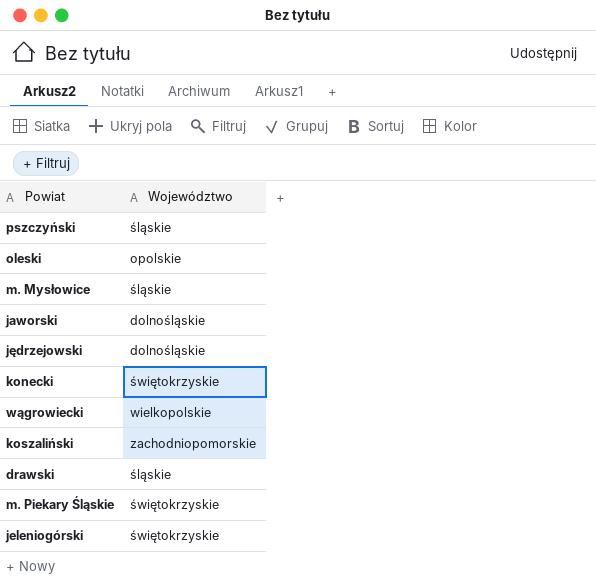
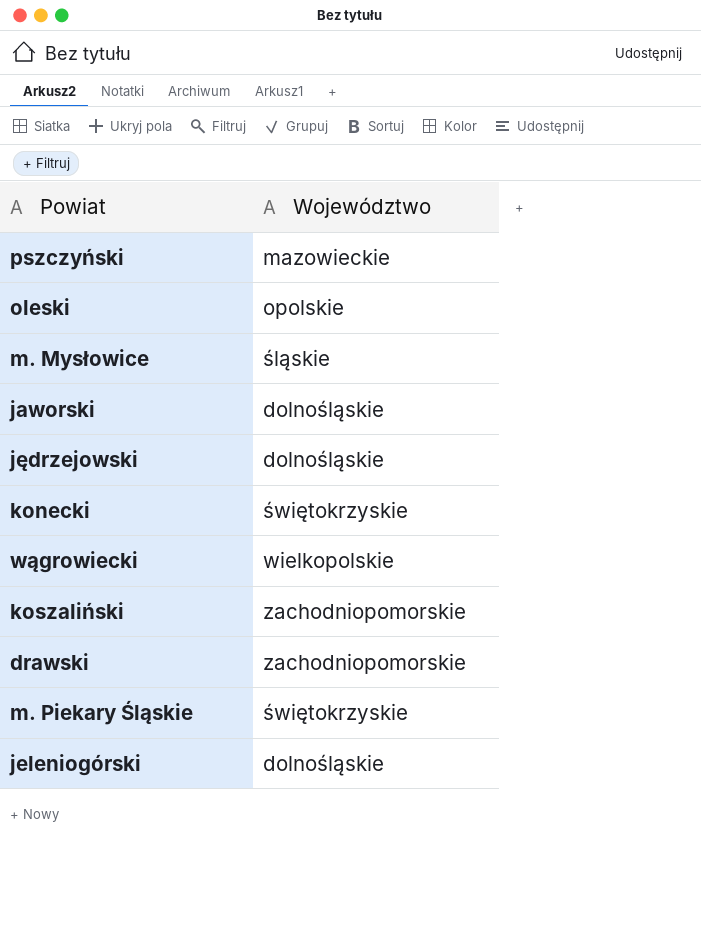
pszczyński | Województwo: śląskie -> mazowieckie
drawski | Województwo: śląskie -> zachodniopomorskie
jeleniogórski | Województwo: świętokrzyskie -> dolnośląskie

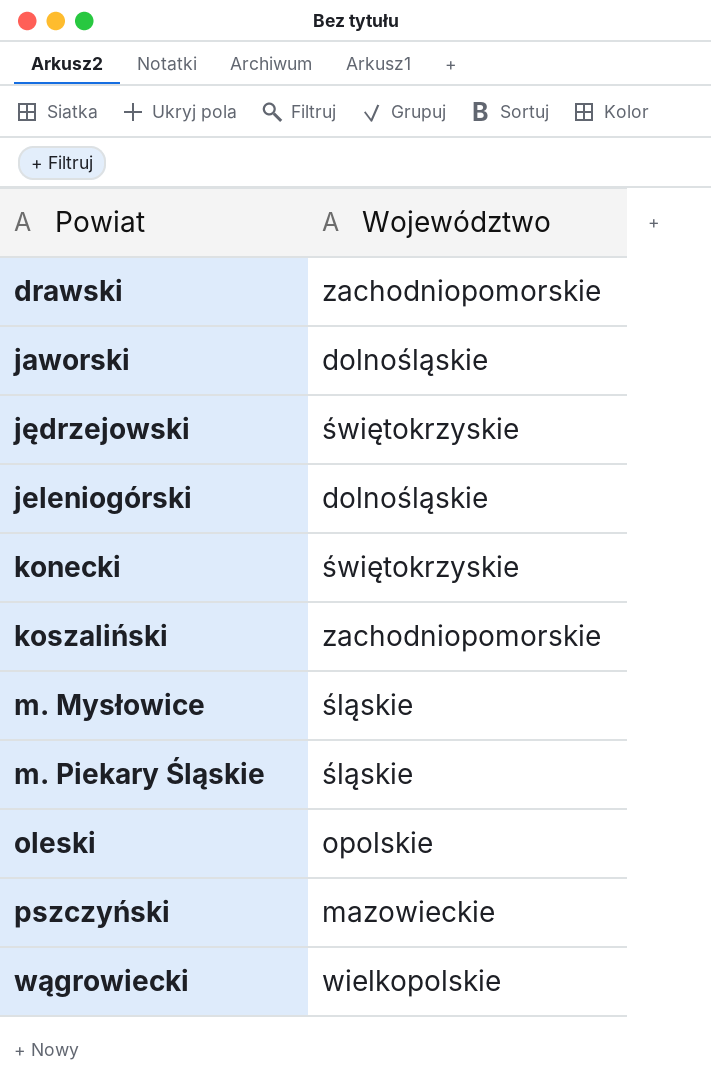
row order: none -> Powiat ascending
jędrzejowski | Województwo: dolnośląskie -> świętokrzyskie
m. Piekary Śląskie | Województwo: świętokrzyskie -> śląskie

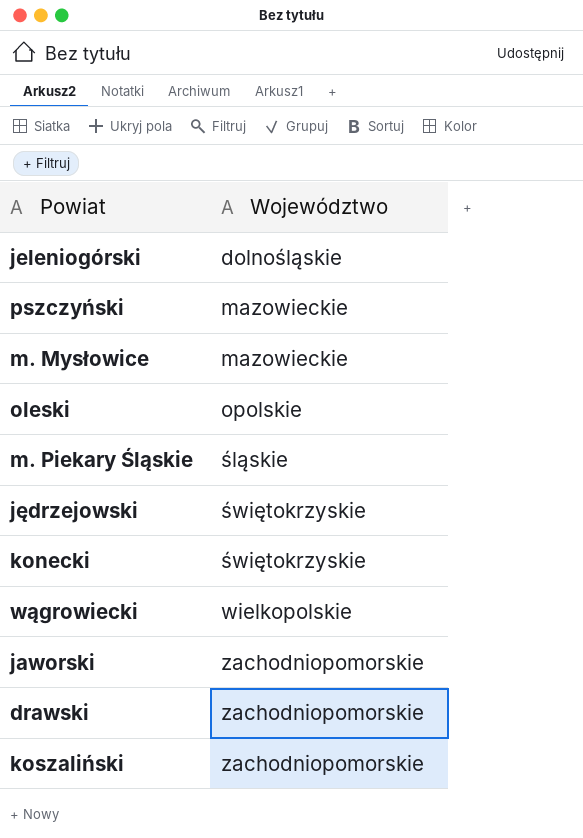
row order: Powiat ascending -> Województwo ascending
m. Mysłowice | Województwo: śląskie -> mazowieckie
jaworski | Województwo: dolnośląskie -> zachodniopomorskie

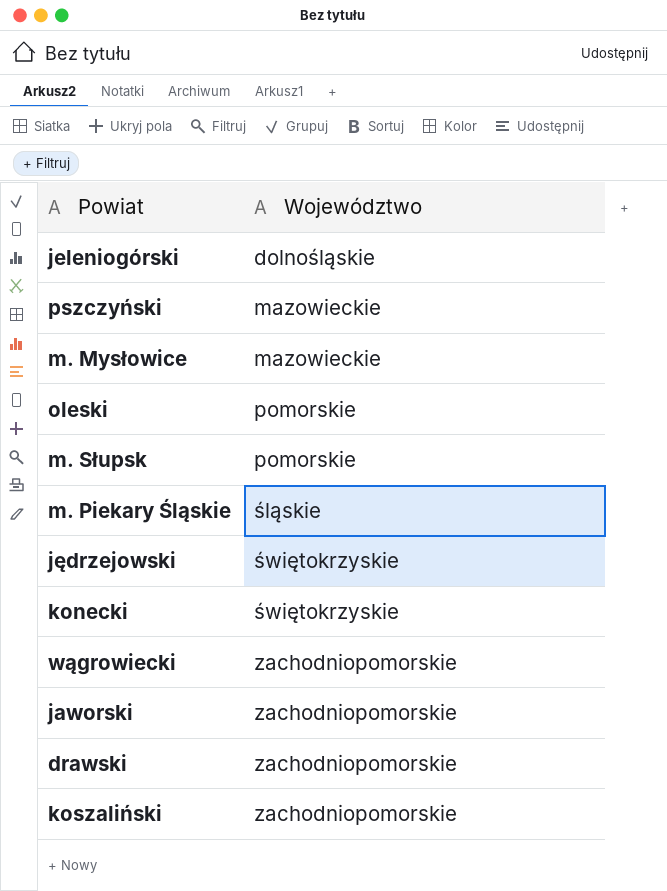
oleski | Województwo: opolskie -> pomorskie
row m. Słupsk: none -> pomorskie
wągrowiecki | Województwo: wielkopolskie -> zachodniopomorskie

